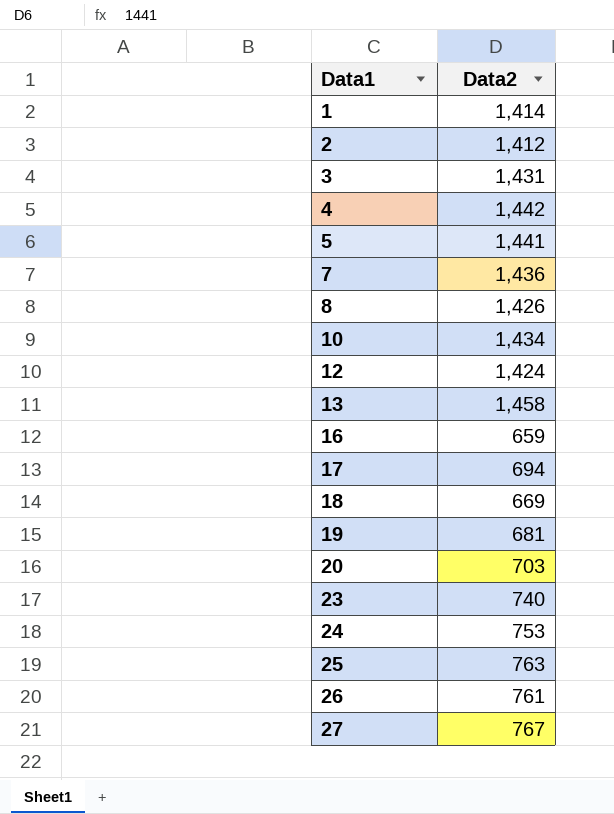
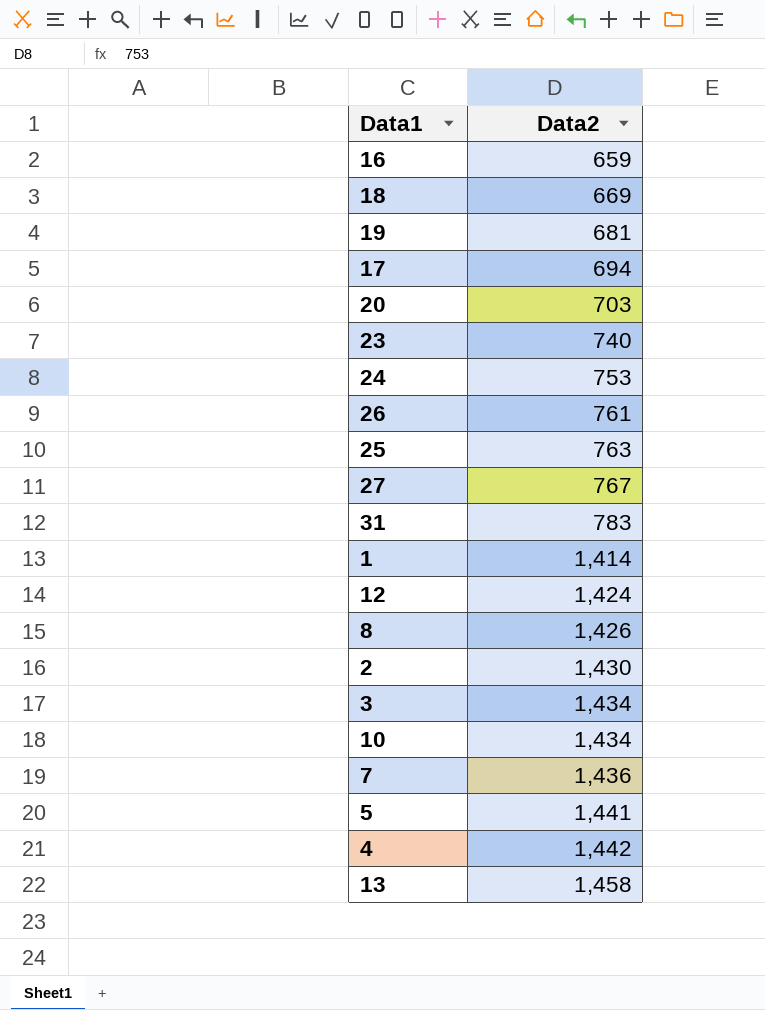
row order: Data1 ascending -> Data2 ascending
row 31: none -> 783
2 | Data2: 1,412 -> 1,430
3 | Data2: 1,431 -> 1,434

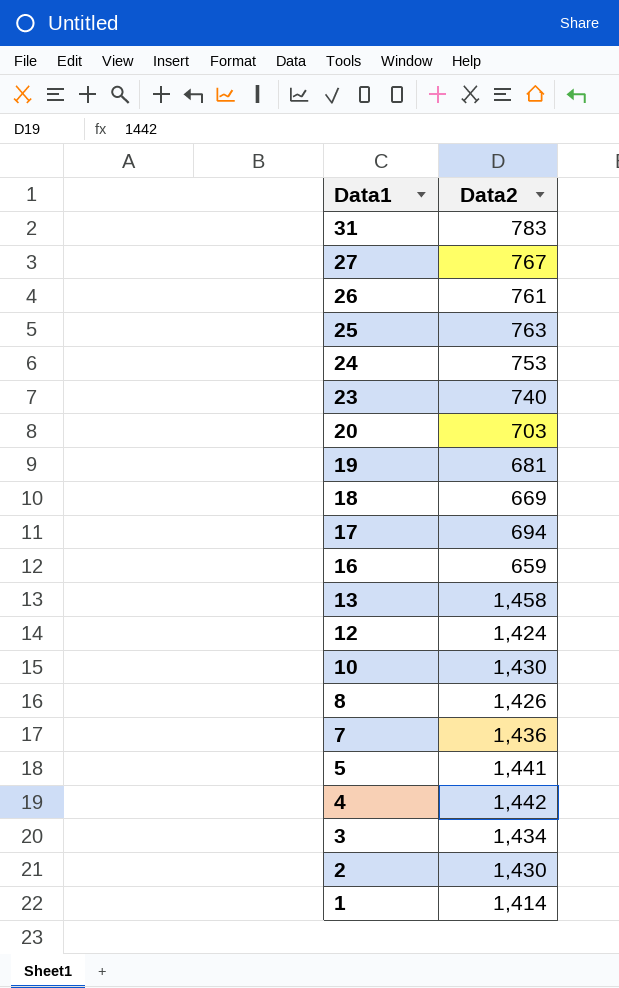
row order: Data2 ascending -> Data1 descending
10 | Data2: 1,434 -> 1,430

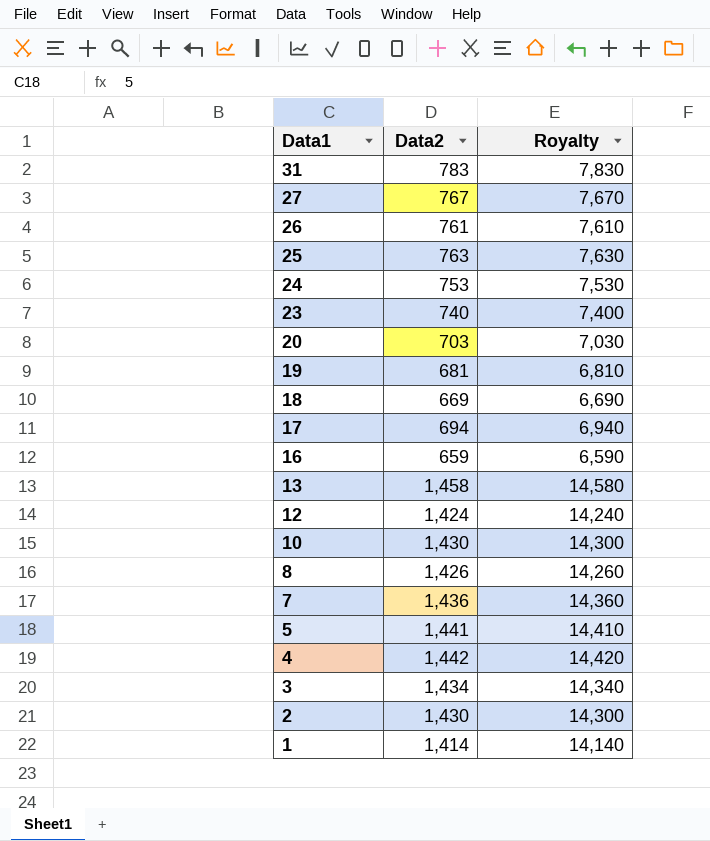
column Royalty | formula: none -> [Data2] * 10

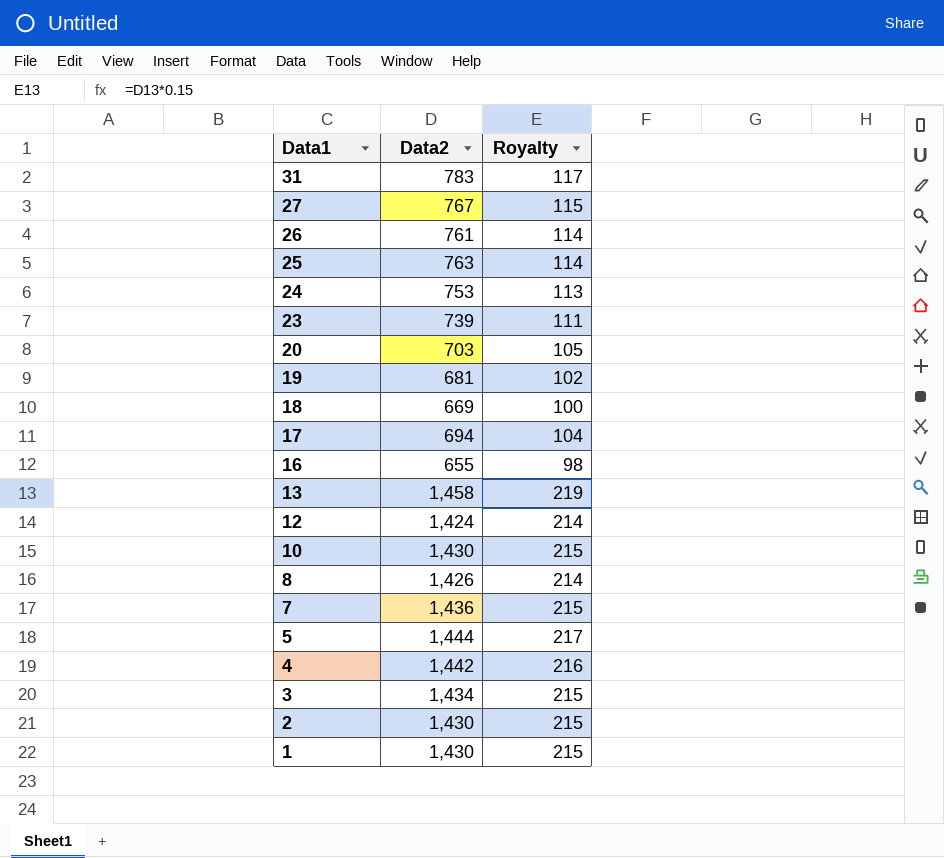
column Royalty | formula: [Data2] * 10 -> [Data2] * 0.15
23 | Data2: 740 -> 739
16 | Data2: 659 -> 655
5 | Data2: 1,441 -> 1,444
1 | Data2: 1,414 -> 1,430

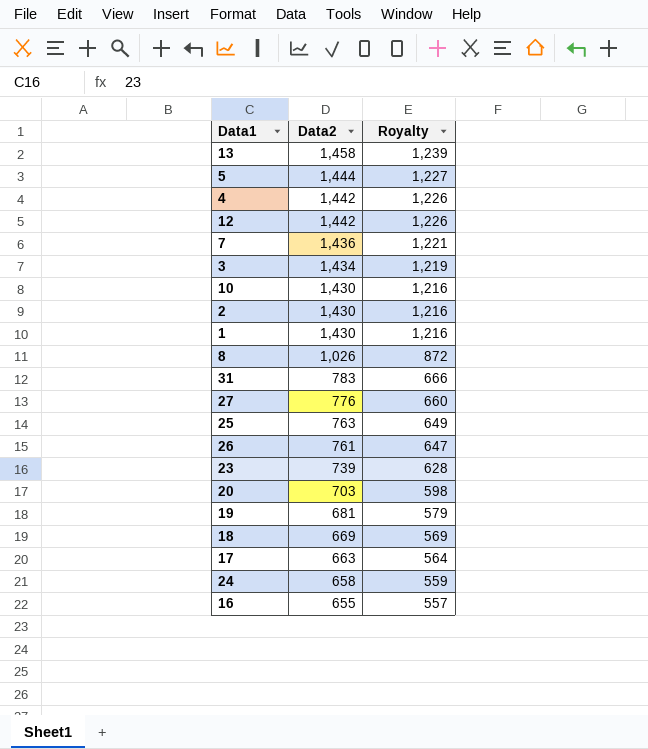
row order: Data1 descending -> Data2 descending
column Royalty | formula: [Data2] * 0.15 -> [Data2] * 0.85
12 | Data2: 1,424 -> 1,442
8 | Data2: 1,426 -> 1,026
27 | Data2: 767 -> 776
17 | Data2: 694 -> 663
24 | Data2: 753 -> 658

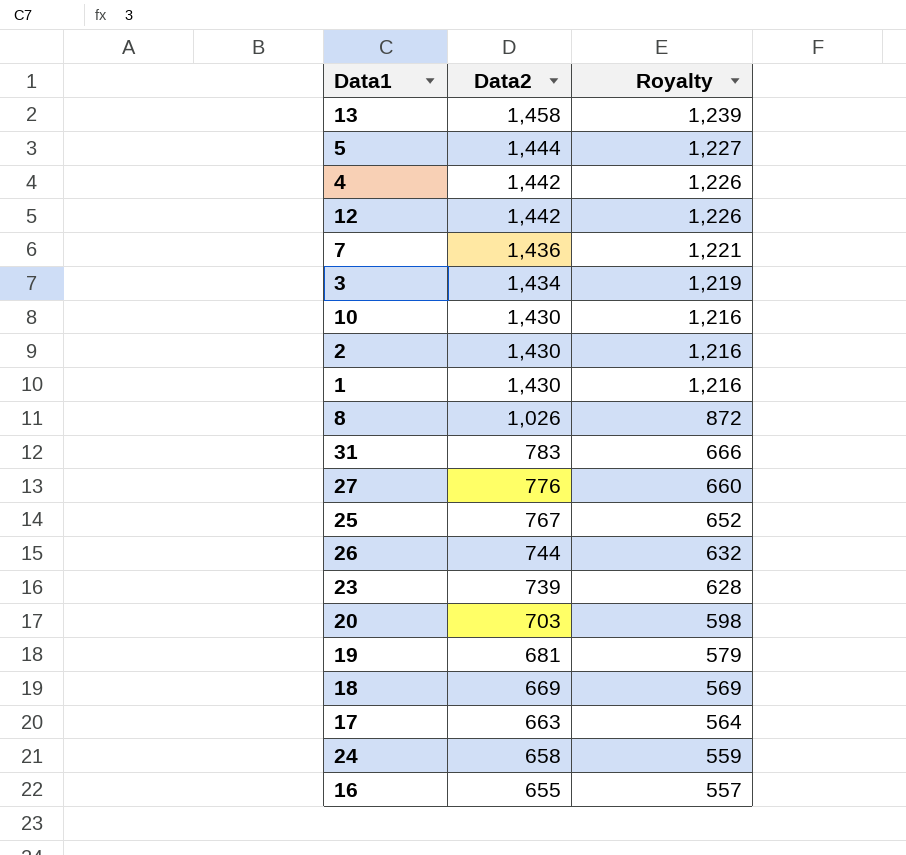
25 | Data2: 763 -> 767
25 | Royalty: 649 -> 652
26 | Data2: 761 -> 744
26 | Royalty: 647 -> 632

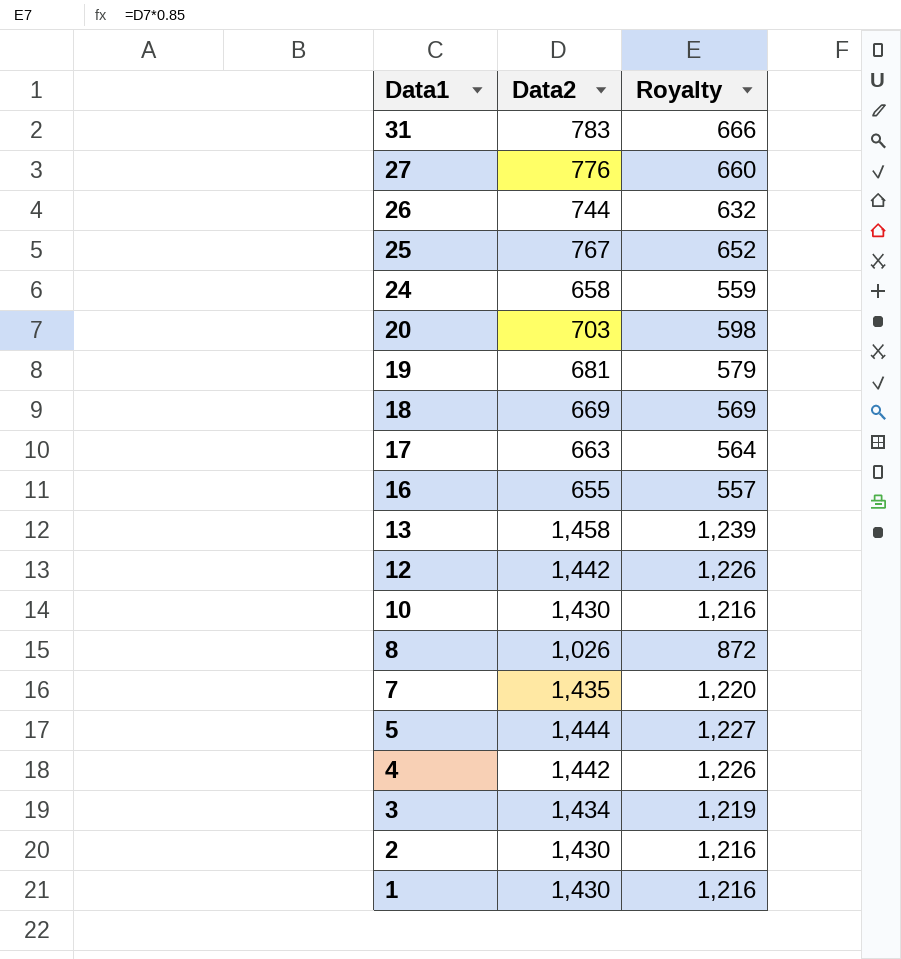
row order: Data2 descending -> Data1 descending
row 23: 739 | 628 -> none
7 | Data2: 1,436 -> 1,435
7 | Royalty: 1,221 -> 1,220

